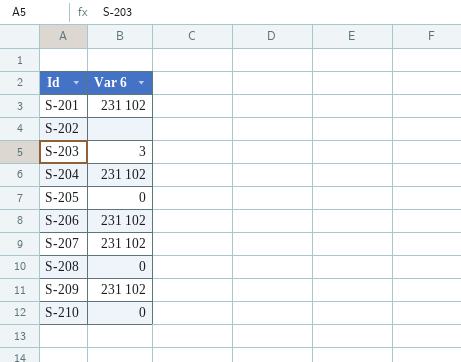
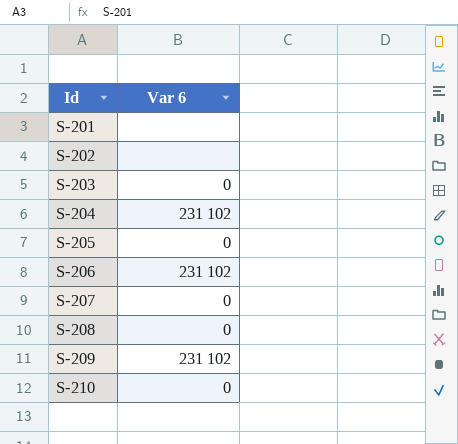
S-201 | Var 6: 231 102 -> none
S-203 | Var 6: 3 -> 0
S-207 | Var 6: 231 102 -> 0

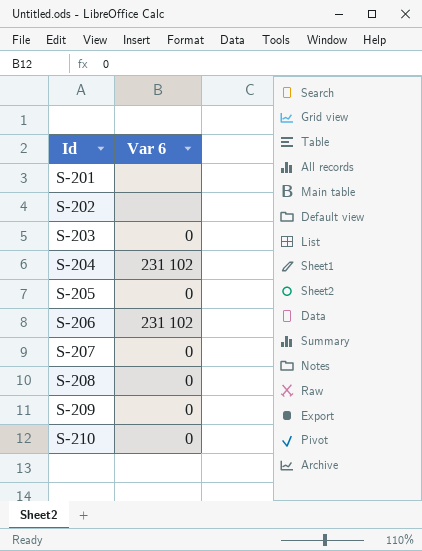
S-209 | Var 6: 231 102 -> 0

